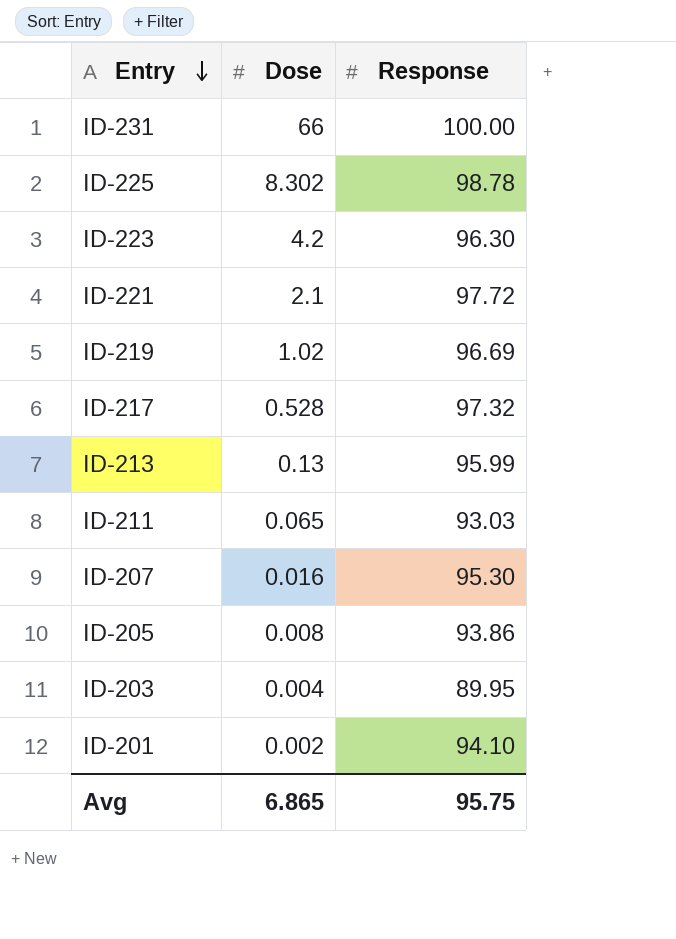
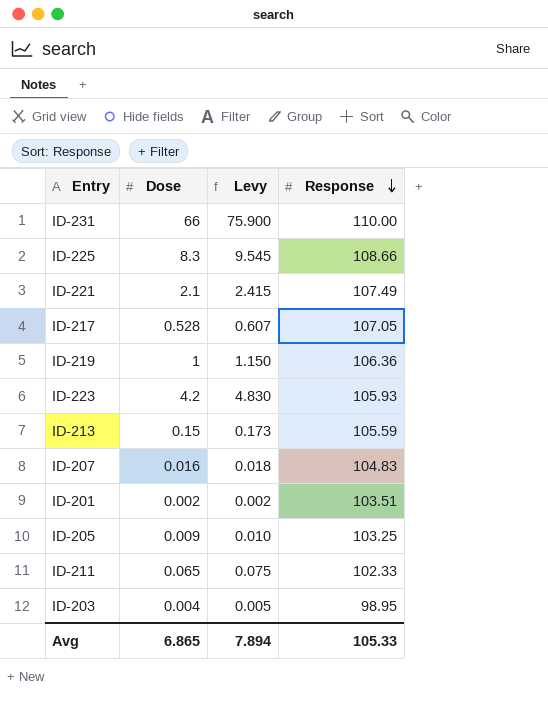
row order: Entry descending -> Response descending
column Levy | formula: none -> [Dose] * 1.15
ID-231 | Response: 100.00 -> 110.00
ID-225 | Dose: 8.302 -> 8.3
ID-225 | Response: 98.78 -> 108.66
ID-221 | Response: 97.72 -> 107.49
ID-217 | Response: 97.32 -> 107.05
ID-219 | Dose: 1.02 -> 1
ID-219 | Response: 96.69 -> 106.36
ID-223 | Response: 96.30 -> 105.93
ID-213 | Dose: 0.13 -> 0.15
ID-213 | Response: 95.99 -> 105.59
ID-207 | Response: 95.30 -> 104.83
ID-201 | Response: 94.10 -> 103.51
ID-205 | Dose: 0.008 -> 0.009
ID-205 | Response: 93.86 -> 103.25
ID-211 | Response: 93.03 -> 102.33
ID-203 | Response: 89.95 -> 98.95
Avg | Response: 95.75 -> 105.33

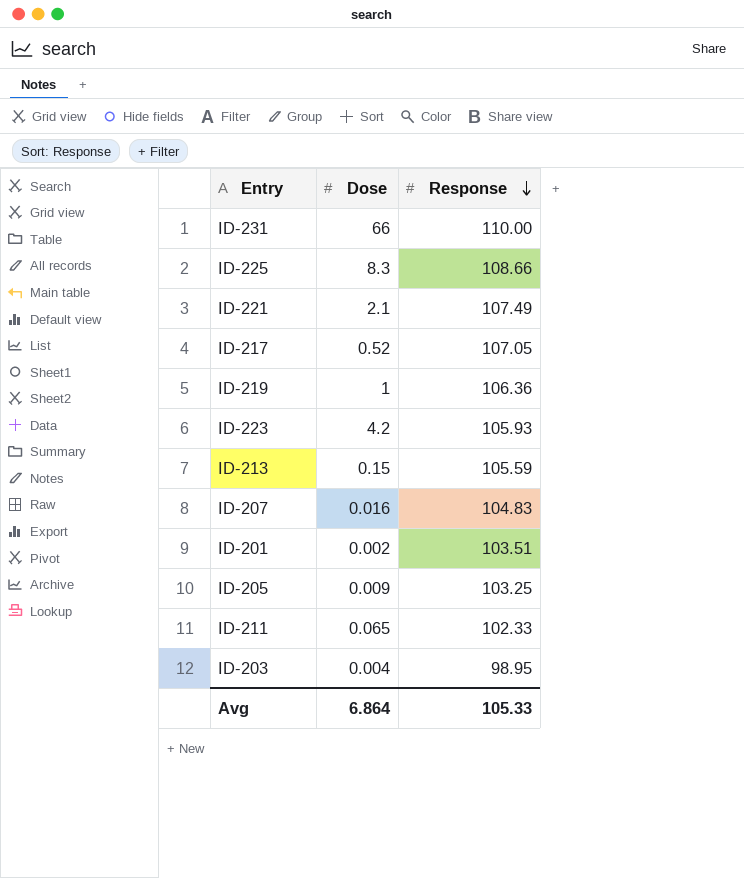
column Levy | formula: [Dose] * 1.15 -> none
ID-217 | Dose: 0.528 -> 0.52
Avg | Dose: 6.865 -> 6.864

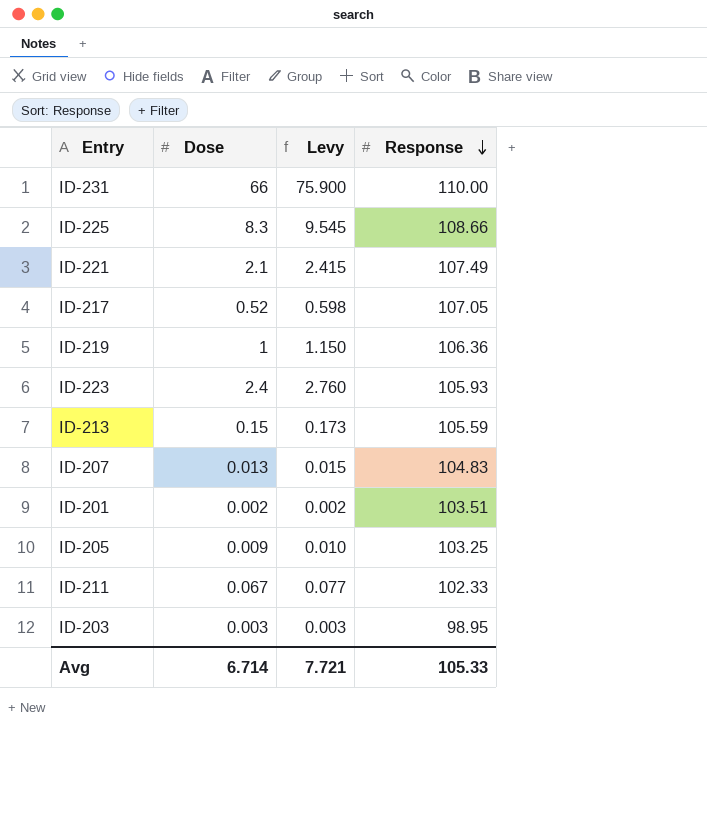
column Levy | formula: none -> [Dose] * 1.15
ID-223 | Dose: 4.2 -> 2.4
ID-207 | Dose: 0.016 -> 0.013
ID-211 | Dose: 0.065 -> 0.067
ID-203 | Dose: 0.004 -> 0.003
Avg | Dose: 6.864 -> 6.714

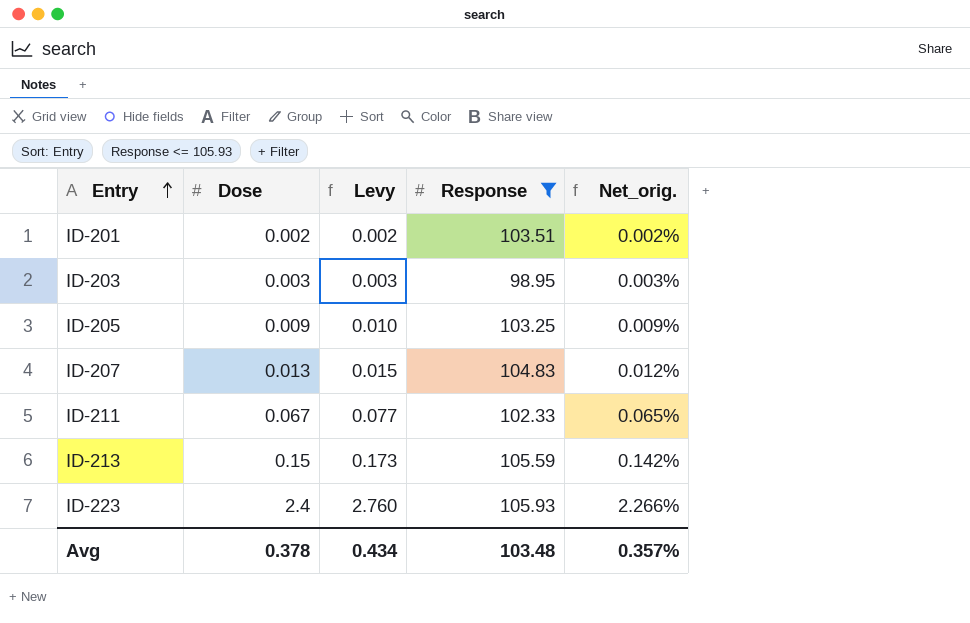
filter: none -> Response <= 105.93
row order: Response descending -> Entry ascending
column Net_orig. | formula: none -> [Dose] / [Response]
Avg | Dose: 6.714 -> 0.378
Avg | Levy: 7.721 -> 0.434
Avg | Response: 105.33 -> 103.48

